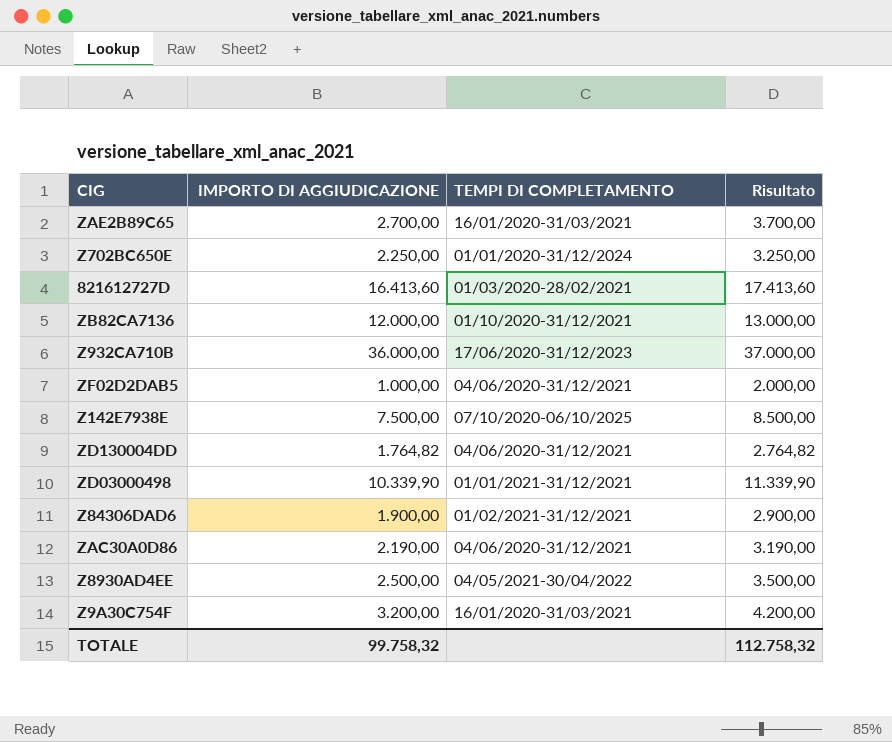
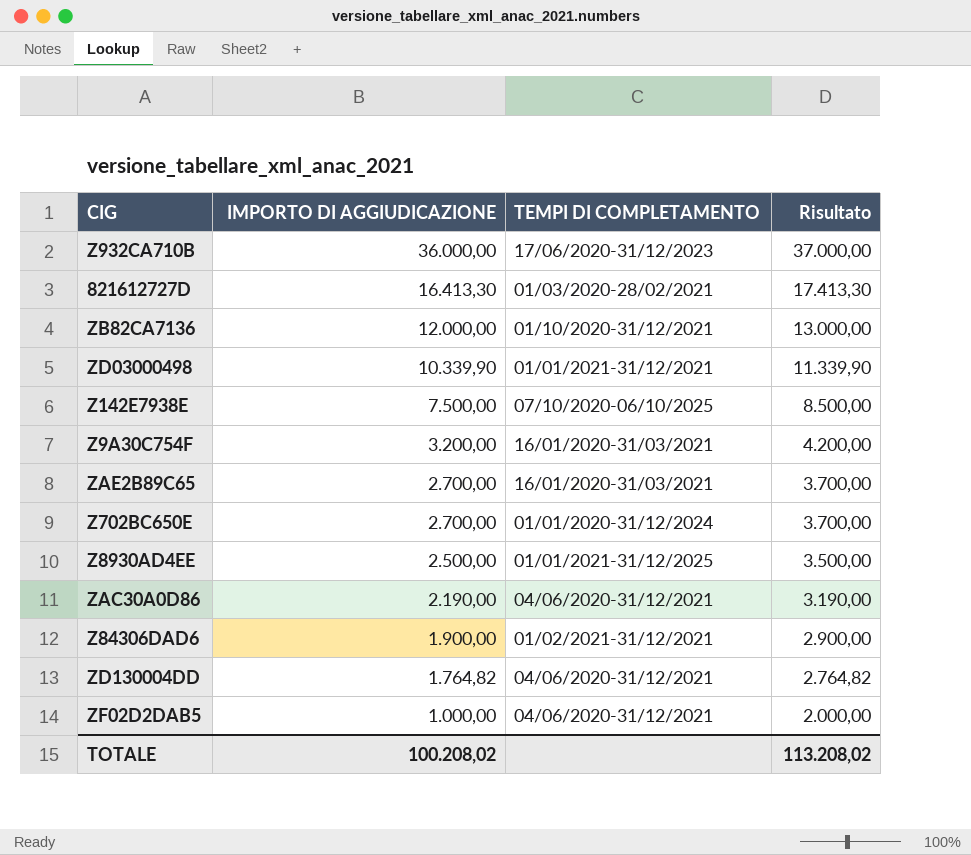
row order: none -> IMPORTO DI AGGIUDICAZIONE descending
821612727D | IMPORTO DI AGGIUDICAZIONE: 16.413,60 -> 16.413,30
821612727D | Risultato: 17.413,60 -> 17.413,30
Z702BC650E | IMPORTO DI AGGIUDICAZIONE: 2.250,00 -> 2.700,00
Z702BC650E | Risultato: 3.250,00 -> 3.700,00
Z8930AD4EE | TEMPI DI COMPLETAMENTO: 04/05/2021-30/04/2022 -> 01/01/2021-31/12/2025
TOTALE | IMPORTO DI AGGIUDICAZIONE: 99.758,32 -> 100.208,02
TOTALE | Risultato: 112.758,32 -> 113.208,02

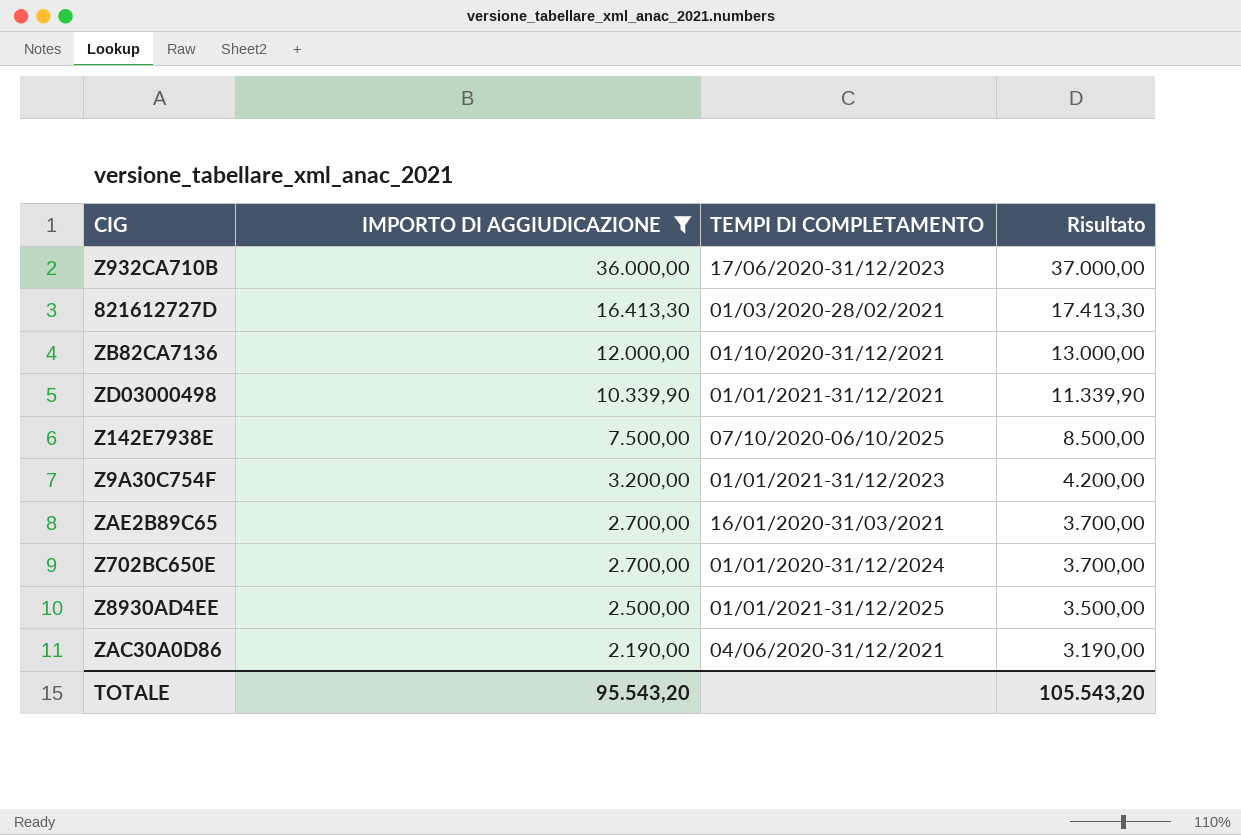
filter: none -> IMPORTO DI AGGIUDICAZIONE >= 2.190,00
Z9A30C754F | TEMPI DI COMPLETAMENTO: 16/01/2020-31/03/2021 -> 01/01/2021-31/12/2023
TOTALE | IMPORTO DI AGGIUDICAZIONE: 100.208,02 -> 95.543,20
TOTALE | Risultato: 113.208,02 -> 105.543,20

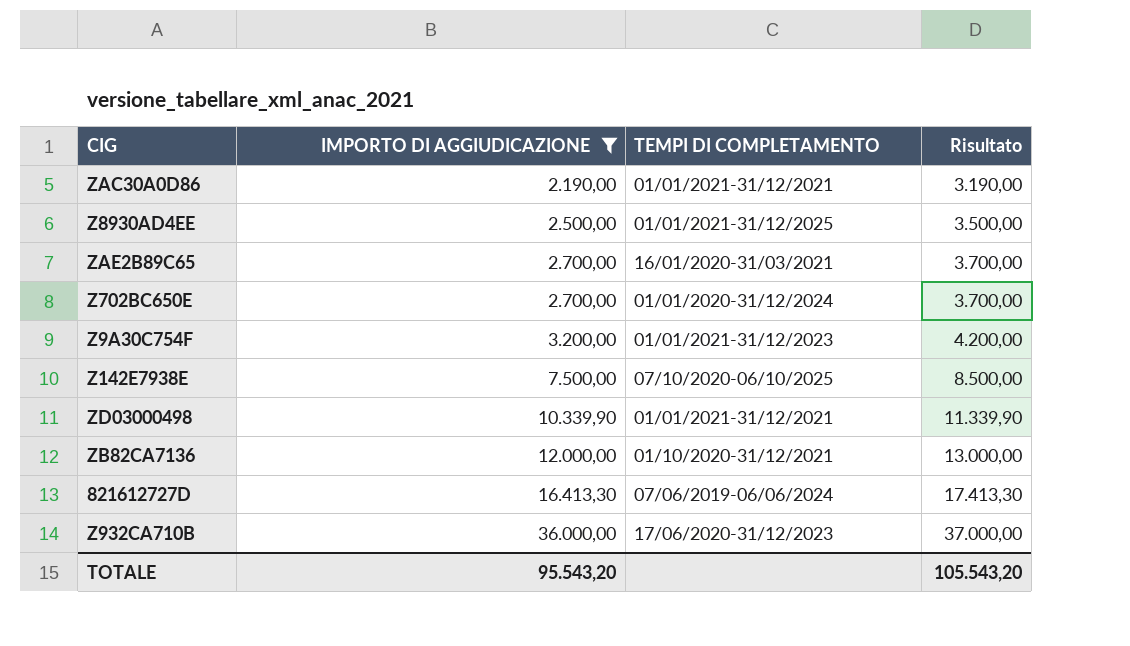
row order: IMPORTO DI AGGIUDICAZIONE descending -> IMPORTO DI AGGIUDICAZIONE ascending
ZAC30A0D86 | TEMPI DI COMPLETAMENTO: 04/06/2020-31/12/2021 -> 01/01/2021-31/12/2021
821612727D | TEMPI DI COMPLETAMENTO: 01/03/2020-28/02/2021 -> 07/06/2019-06/06/2024

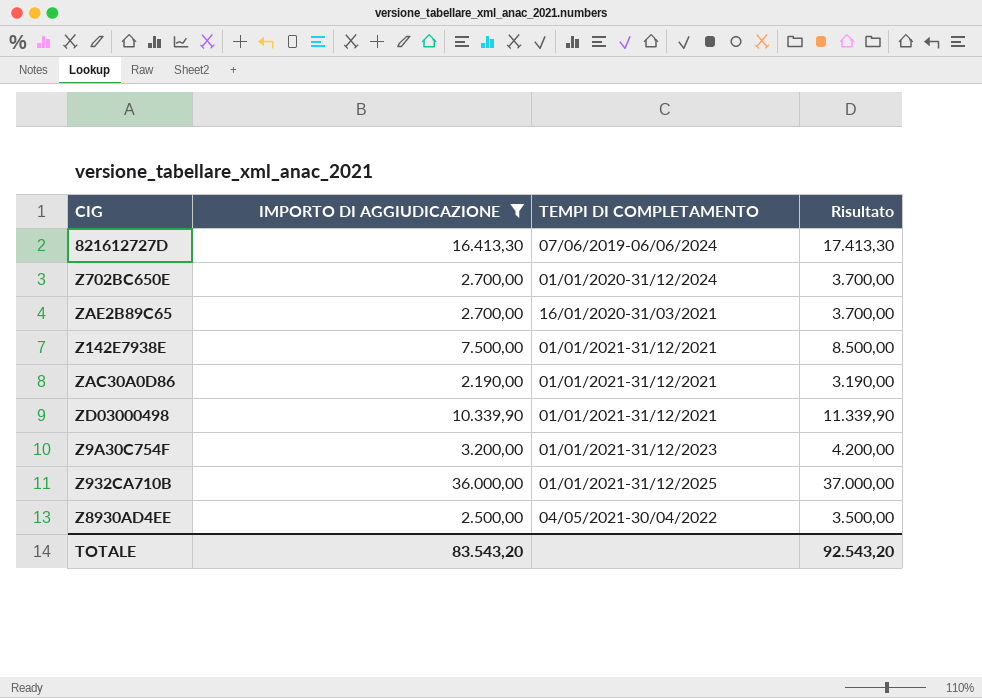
row order: IMPORTO DI AGGIUDICAZIONE ascending -> TEMPI DI COMPLETAMENTO ascending
row ZB82CA7136: 12.000,00 | 01/10/2020-31/12/2021 | 13.000,00 -> none
Z142E7938E | TEMPI DI COMPLETAMENTO: 07/10/2020-06/10/2025 -> 01/01/2021-31/12/2021
Z932CA710B | TEMPI DI COMPLETAMENTO: 17/06/2020-31/12/2023 -> 01/01/2021-31/12/2025
Z8930AD4EE | TEMPI DI COMPLETAMENTO: 01/01/2021-31/12/2025 -> 04/05/2021-30/04/2022
TOTALE | IMPORTO DI AGGIUDICAZIONE: 95.543,20 -> 83.543,20
TOTALE | Risultato: 105.543,20 -> 92.543,20

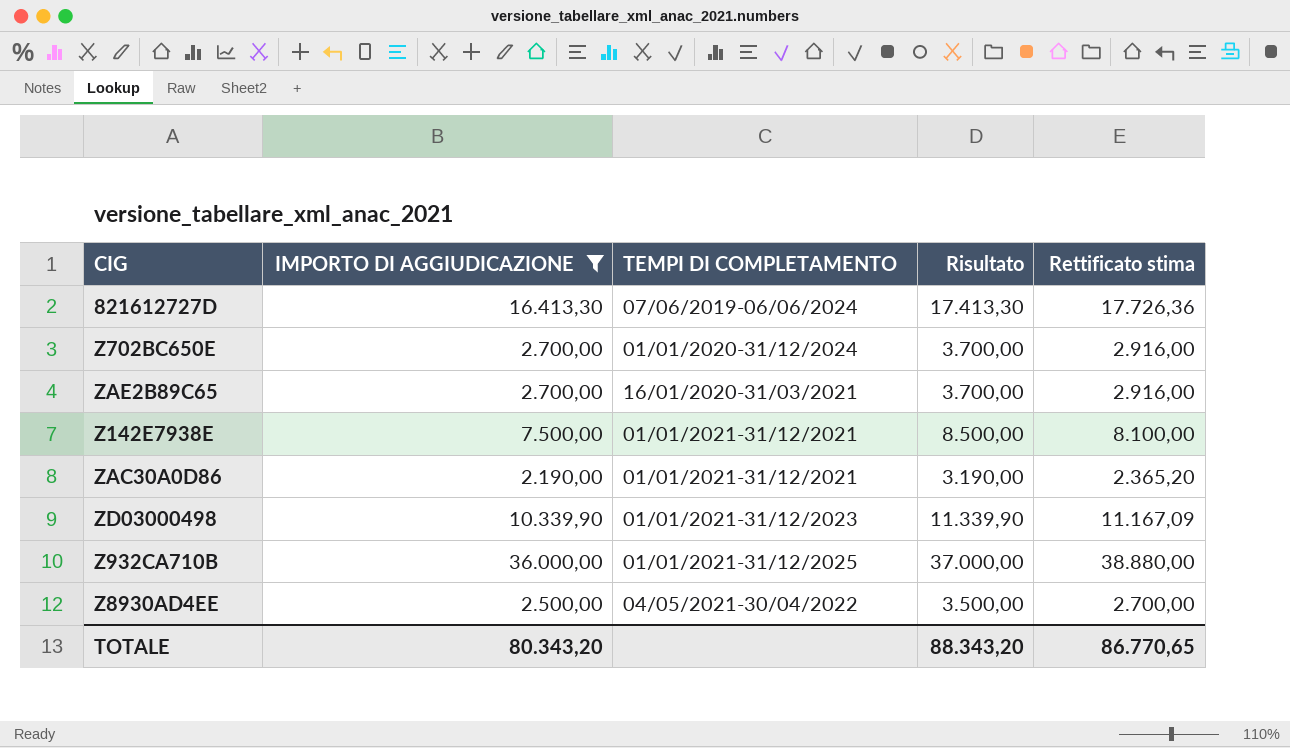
column Rettificato stima | formula: none -> [IMPORTO DI AGGIUDICAZIONE] * 1,08
row Z9A30C754F: 3.200,00 | 01/01/2021-31/12/2023 | 4.200,00 -> none
ZD03000498 | TEMPI DI COMPLETAMENTO: 01/01/2021-31/12/2021 -> 01/01/2021-31/12/2023
TOTALE | IMPORTO DI AGGIUDICAZIONE: 83.543,20 -> 80.343,20
TOTALE | Risultato: 92.543,20 -> 88.343,20

